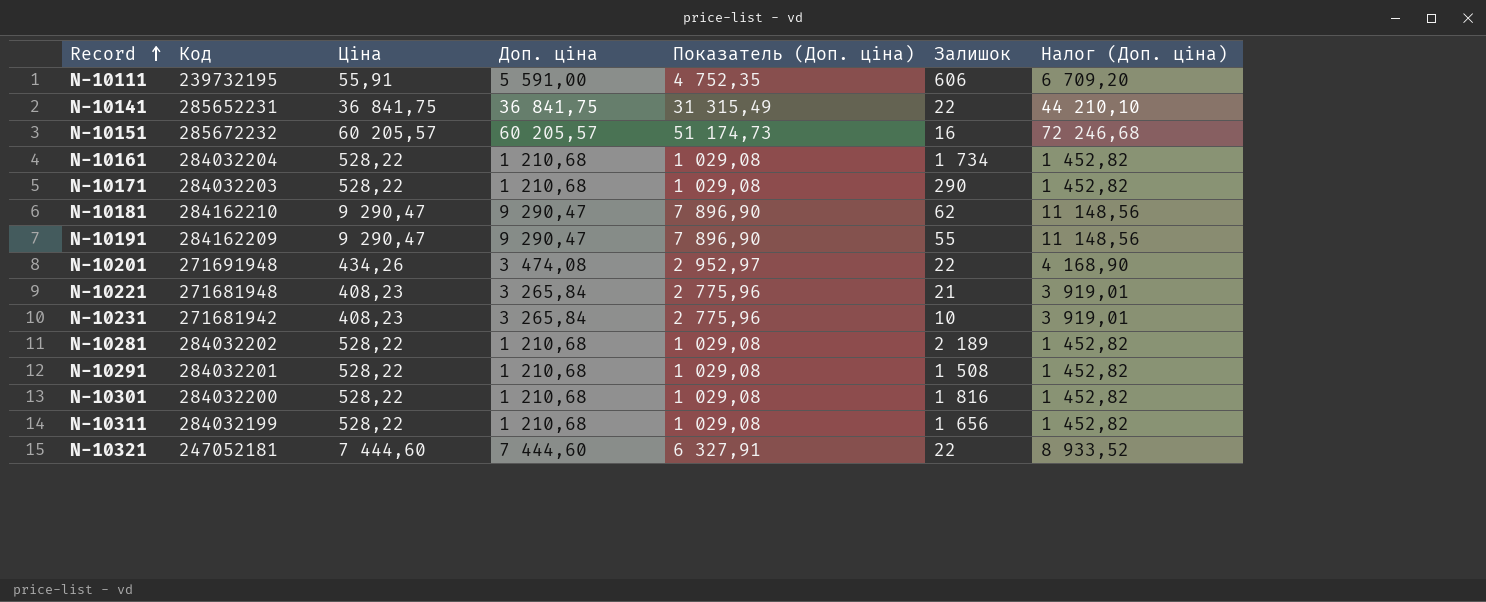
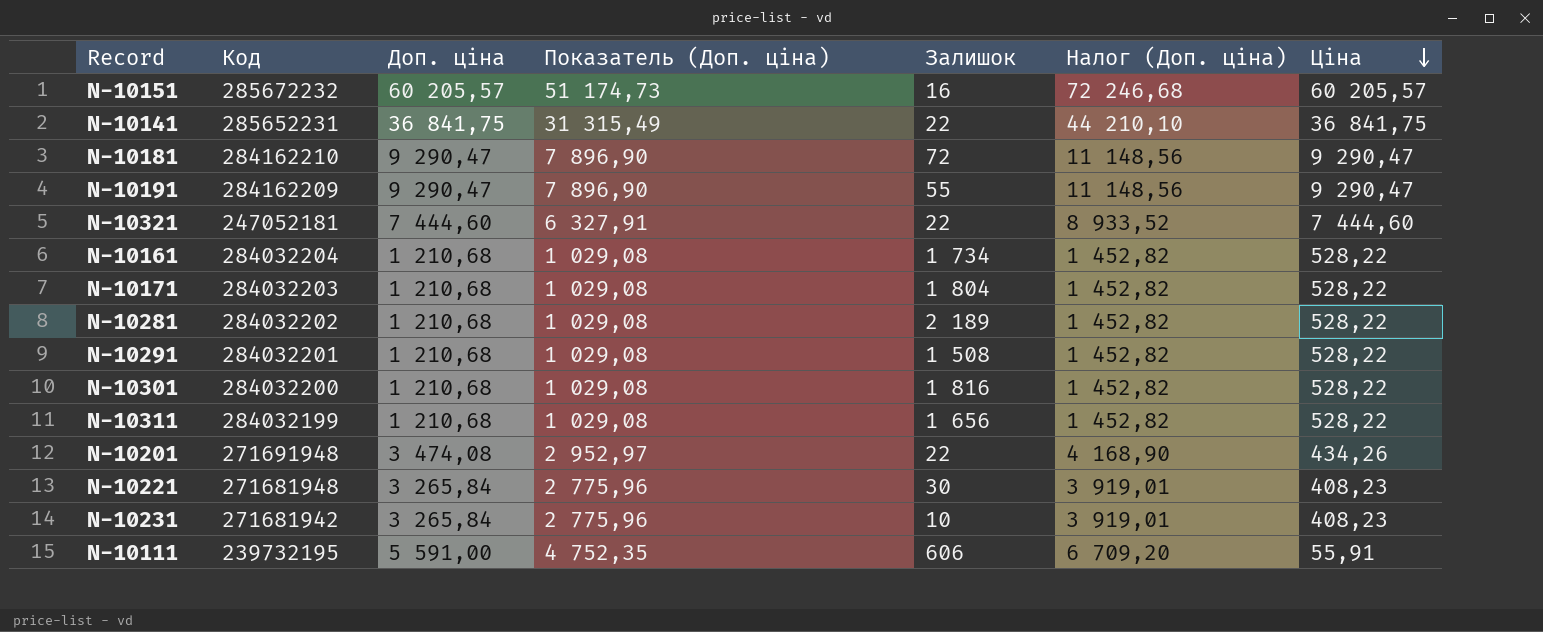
row order: Record ascending -> Ціна descending
column Ціна | position: 3 -> 7
N-10181 | Залишок: 62 -> 72
N-10171 | Залишок: 290 -> 1 804
N-10221 | Залишок: 21 -> 30

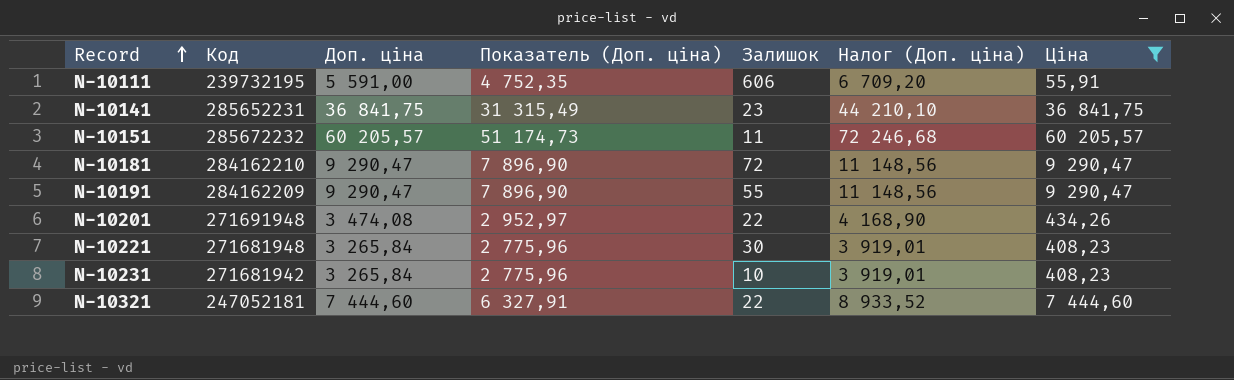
filter: none -> Ціна != 528,22
row order: Ціна descending -> Record ascending
N-10141 | Залишок: 22 -> 23
N-10151 | Залишок: 16 -> 11

